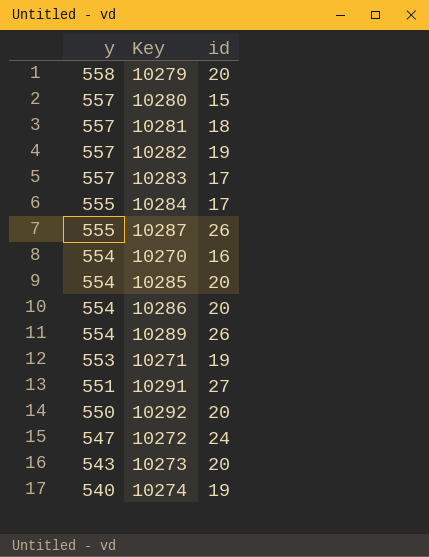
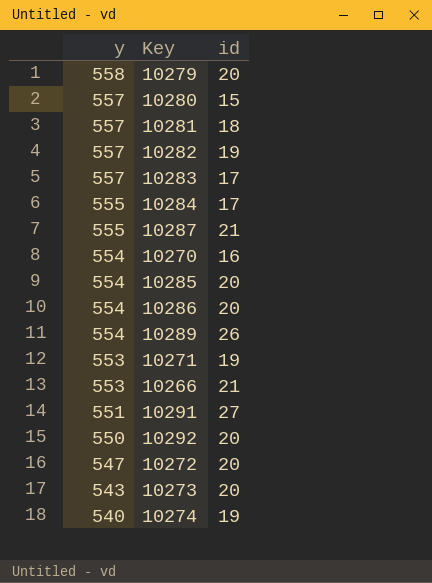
10287 | id: 26 -> 21
row 10266: none -> 553 | 21
10272 | id: 24 -> 20

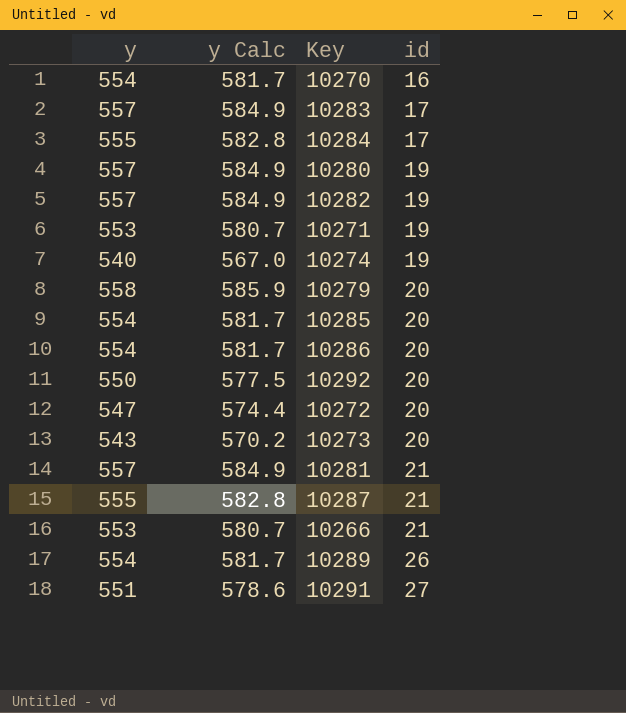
row order: y descending -> id ascending
column y Calc | formula: none -> [y] * 1.05
10280 | id: 15 -> 19
10281 | id: 18 -> 21

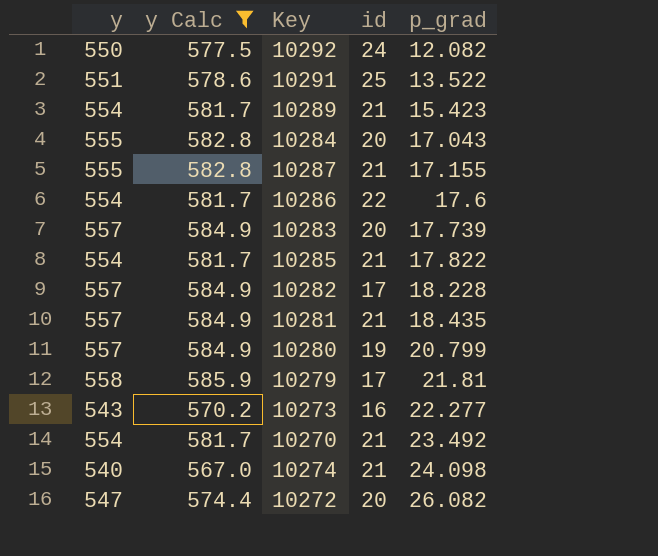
filter: none -> y Calc != 580.7
row order: id ascending -> p_grad ascending
column p_grad | position: none -> 5
10292 | id: 20 -> 24
10291 | id: 27 -> 25
10289 | id: 26 -> 21
10284 | id: 17 -> 20
10286 | id: 20 -> 22
10283 | id: 17 -> 20
10285 | id: 20 -> 21
10282 | id: 19 -> 17
10279 | id: 20 -> 17
10273 | id: 20 -> 16
10270 | id: 16 -> 21
10274 | id: 19 -> 21

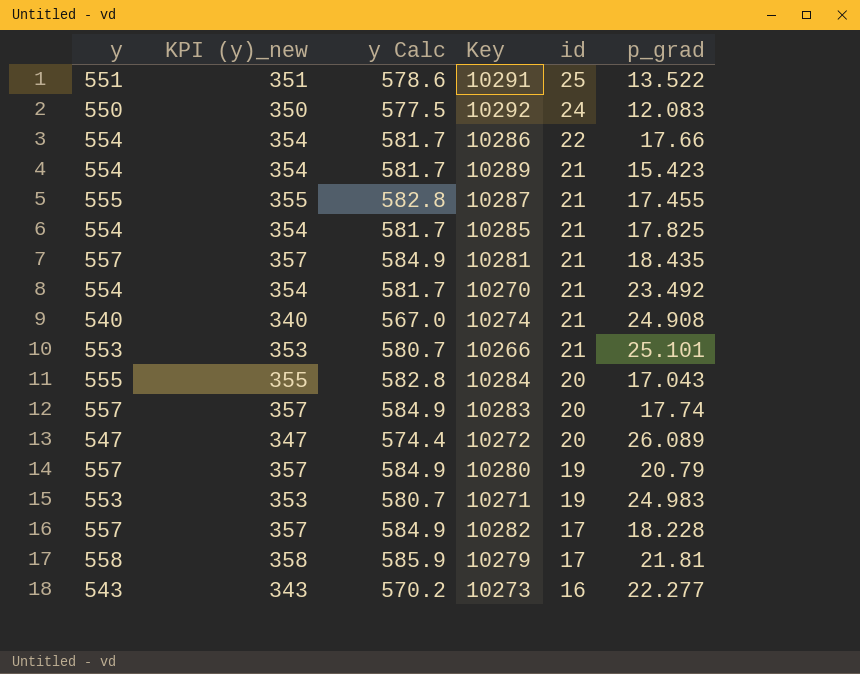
filter: y Calc != 580.7 -> none
row order: p_grad ascending -> id descending
column KPI (y)_new | formula: none -> [y] - 200
10292 | p_grad: 12.082 -> 12.083
10286 | p_grad: 17.6 -> 17.66
10287 | p_grad: 17.155 -> 17.455
10285 | p_grad: 17.822 -> 17.825
10274 | p_grad: 24.098 -> 24.908
10283 | p_grad: 17.739 -> 17.74
10272 | p_grad: 26.082 -> 26.089
10280 | p_grad: 20.799 -> 20.79

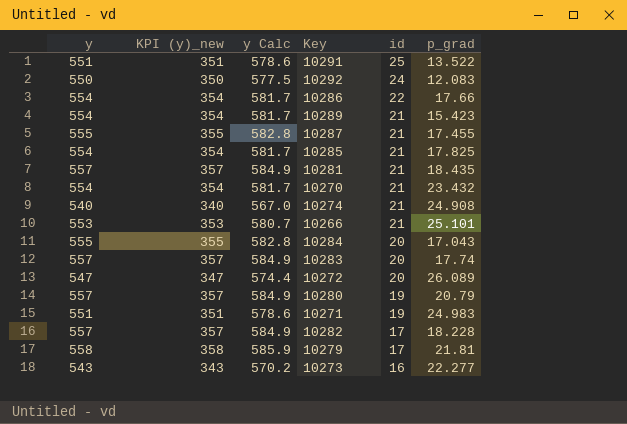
10270 | p_grad: 23.492 -> 23.432
10271 | y: 553 -> 551
10271 | KPI (y)_new: 353 -> 351
10271 | y Calc: 580.7 -> 578.6

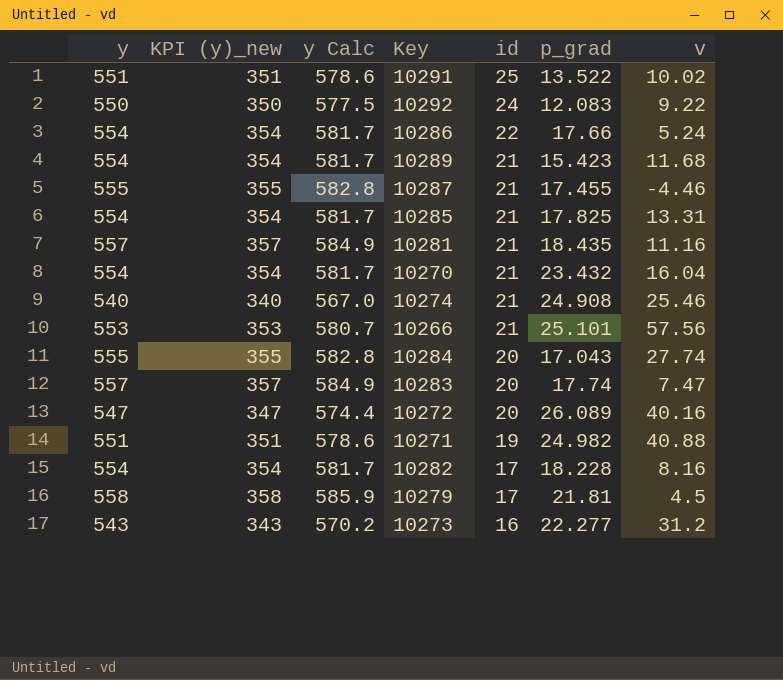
column v | position: none -> 7
row 10280: 557 | 357 | 584.9 | 19 | 20.79 -> none
10271 | p_grad: 24.983 -> 24.982
10282 | y: 557 -> 554
10282 | KPI (y)_new: 357 -> 354
10282 | y Calc: 584.9 -> 581.7

